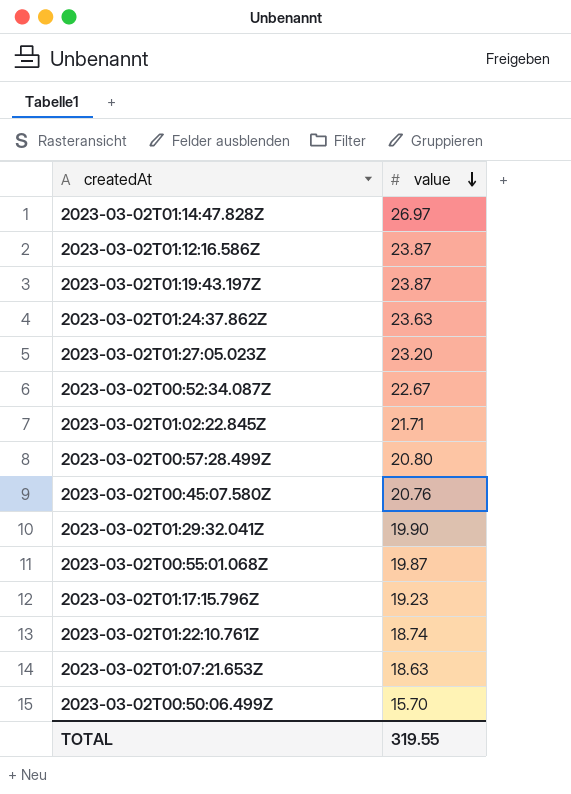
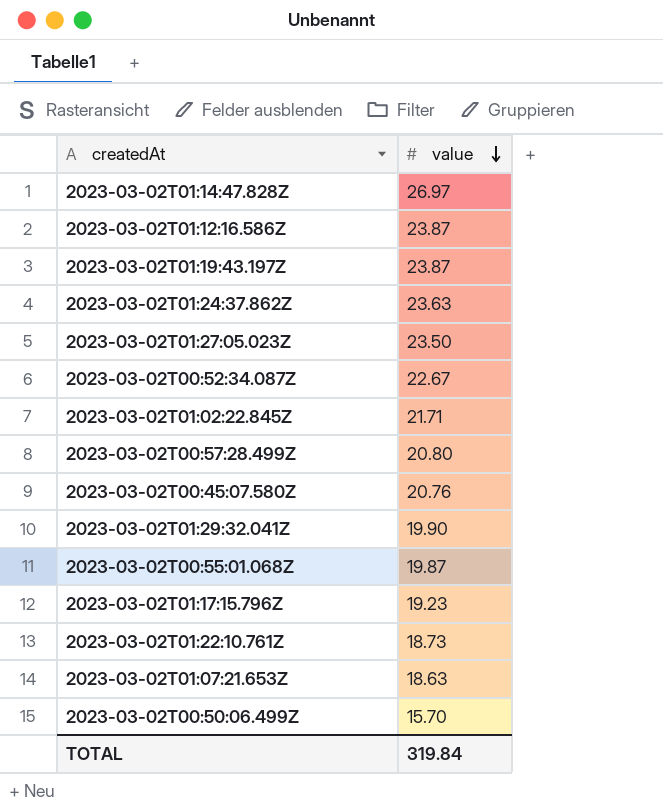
2023-03-02T01:27:05.023Z | value: 23.20 -> 23.50
2023-03-02T01:22:10.761Z | value: 18.74 -> 18.73
TOTAL | value: 319.55 -> 319.84

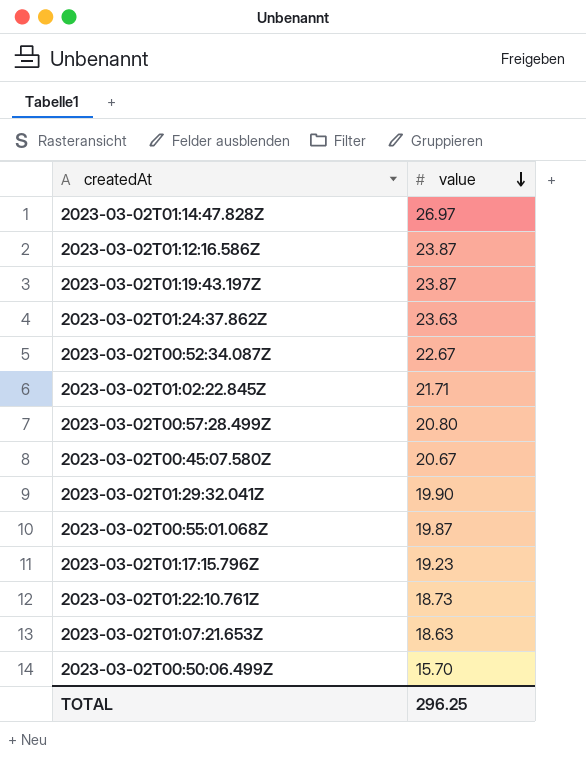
row 2023-03-02T01:27:05.023Z: 23.50 -> none
2023-03-02T00:45:07.580Z | value: 20.76 -> 20.67
TOTAL | value: 319.84 -> 296.25

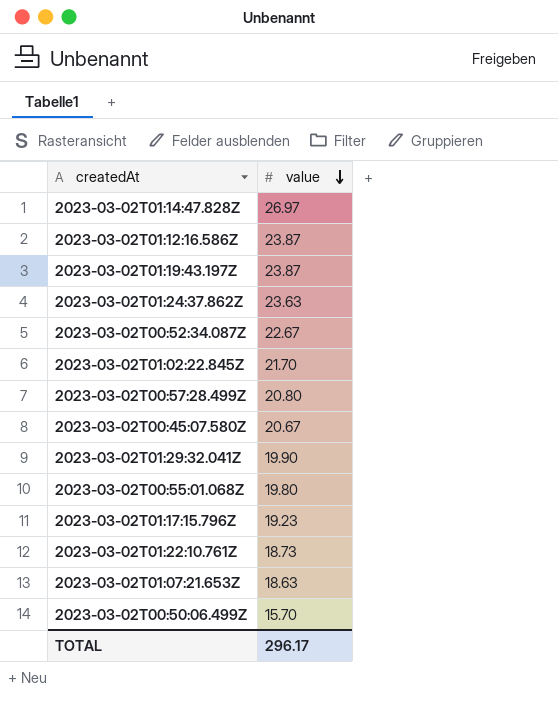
2023-03-02T01:02:22.845Z | value: 21.71 -> 21.70
2023-03-02T00:55:01.068Z | value: 19.87 -> 19.80
TOTAL | value: 296.25 -> 296.17

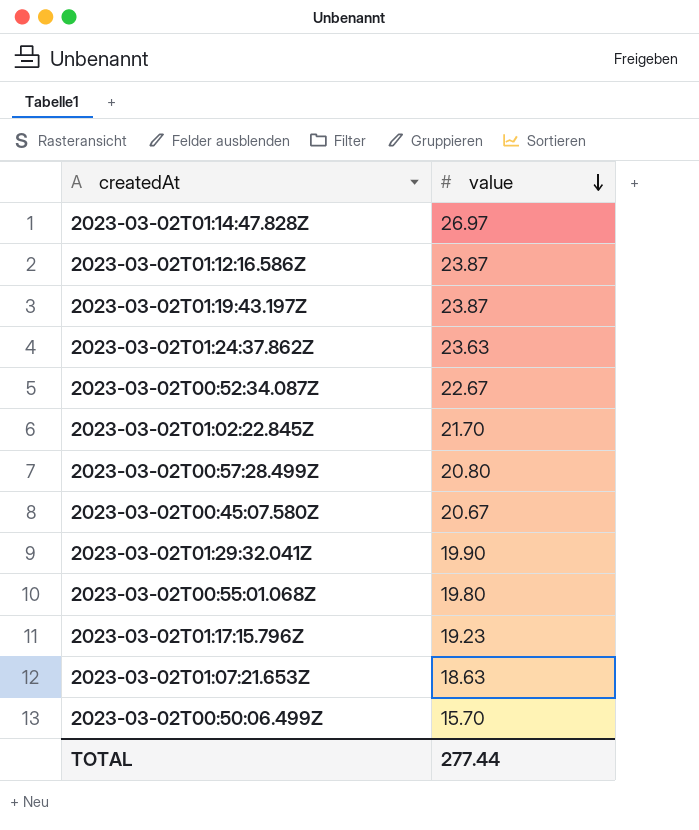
row 2023-03-02T01:22:10.761Z: 18.73 -> none
TOTAL | value: 296.17 -> 277.44

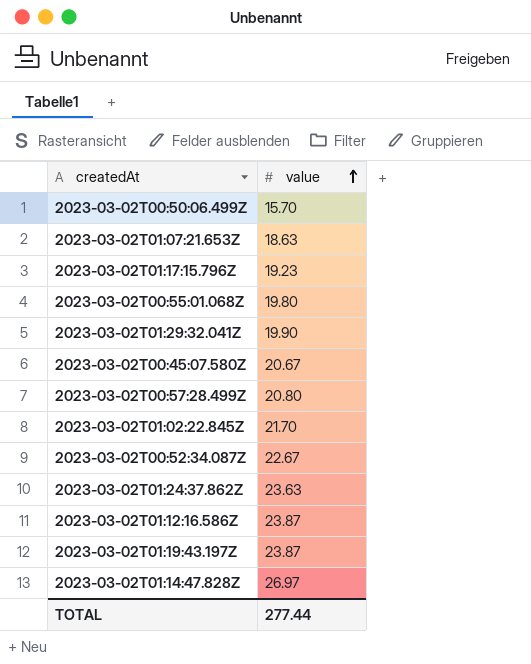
row order: value descending -> value ascending

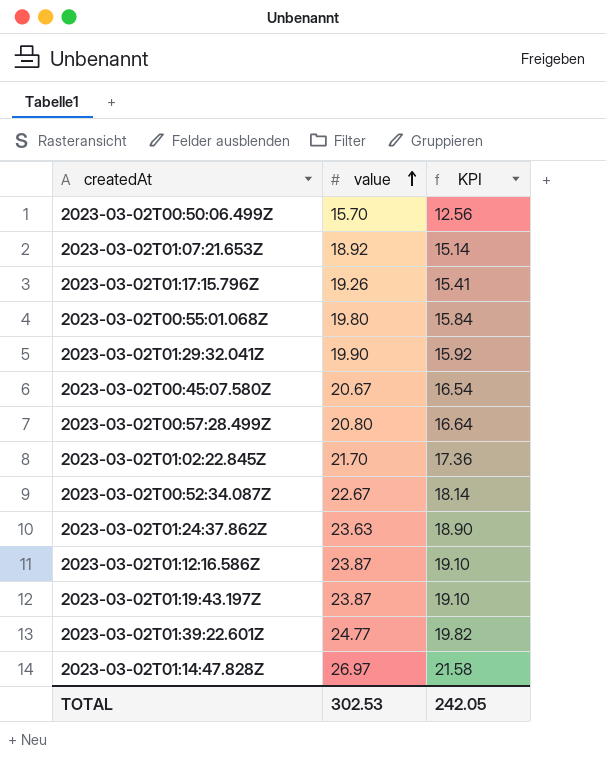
column KPI | formula: none -> [value] * 0.8
2023-03-02T01:07:21.653Z | value: 18.63 -> 18.92
2023-03-02T01:17:15.796Z | value: 19.23 -> 19.26
row 2023-03-02T01:39:22.601Z: none -> 24.77 | 19.82
TOTAL | value: 277.44 -> 302.53

